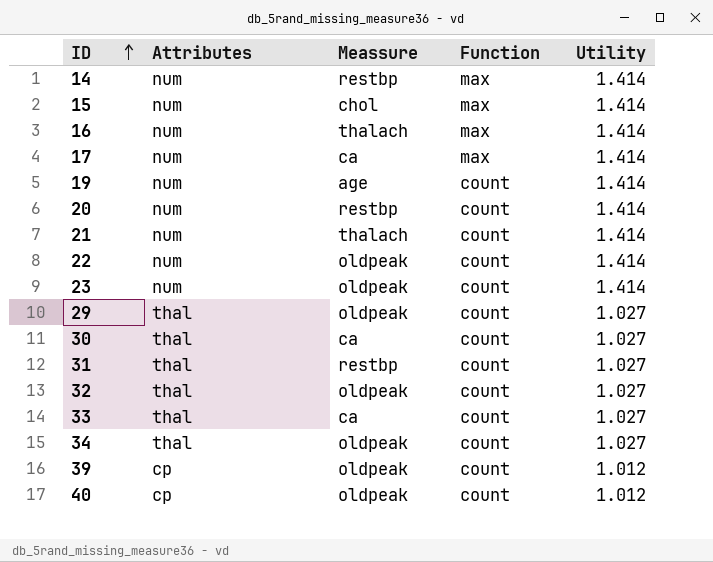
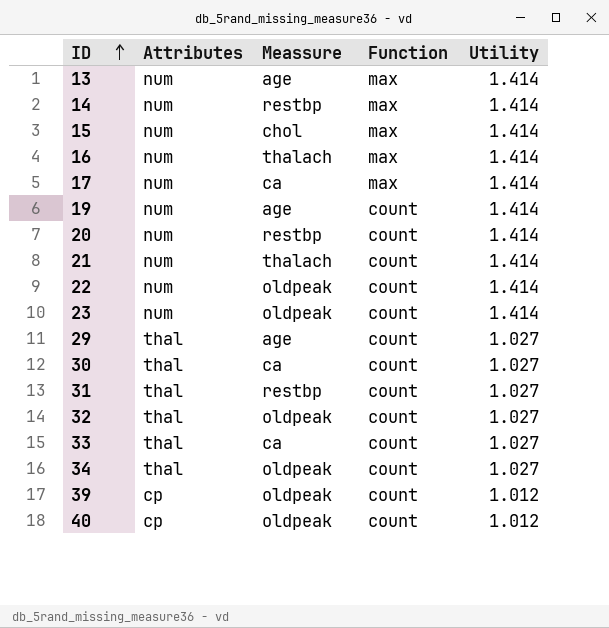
row 13: none -> num | age | max | 1.414
29 | Meassure: oldpeak -> age

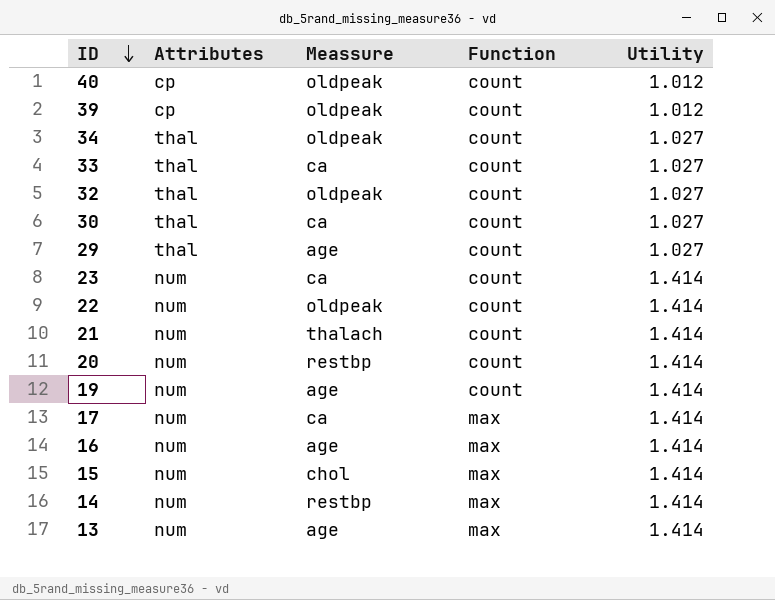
row order: ID ascending -> ID descending
row 31: thal | restbp | count | 1.027 -> none
23 | Meassure: oldpeak -> ca
16 | Meassure: thalach -> age

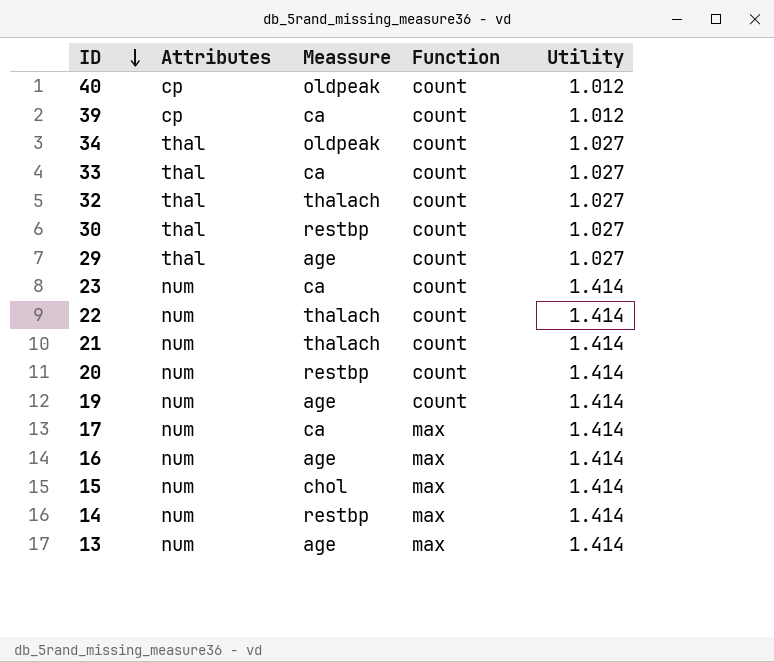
39 | Meassure: oldpeak -> ca
32 | Meassure: oldpeak -> thalach
30 | Meassure: ca -> restbp
22 | Meassure: oldpeak -> thalach

